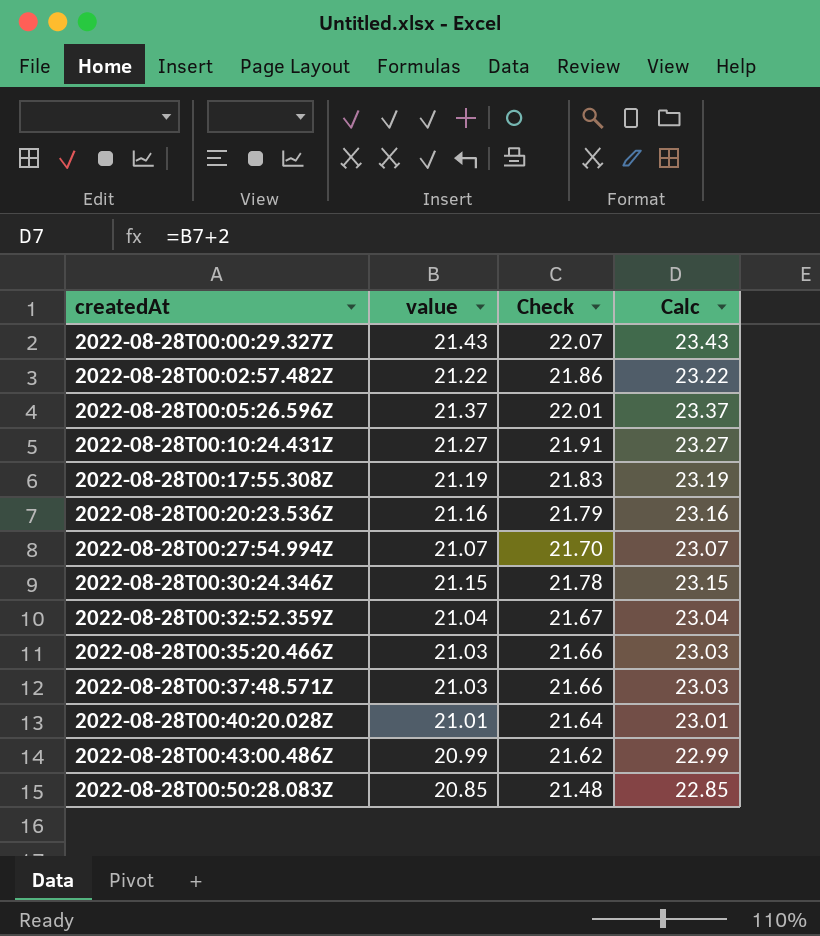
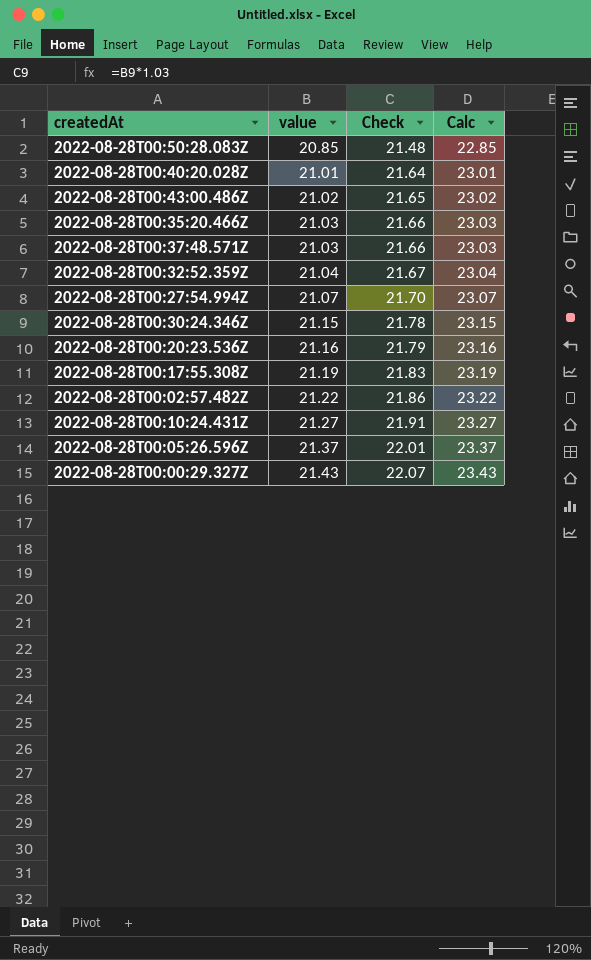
row order: createdAt ascending -> value ascending
2022-08-28T00:43:00.486Z | value: 20.99 -> 21.02
2022-08-28T00:43:00.486Z | Check: 21.62 -> 21.65
2022-08-28T00:43:00.486Z | Calc: 22.99 -> 23.02

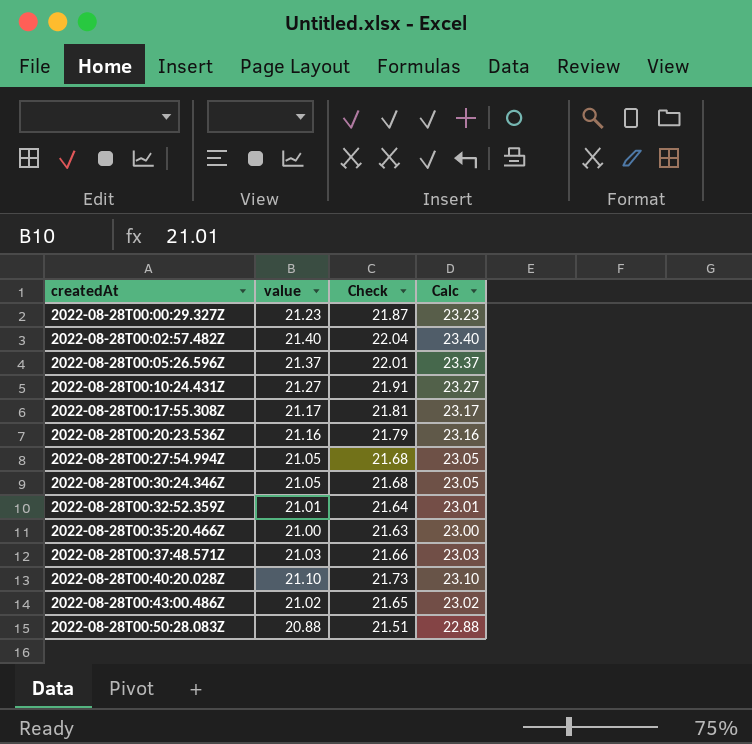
row order: value ascending -> createdAt ascending
2022-08-28T00:00:29.327Z | value: 21.43 -> 21.23
2022-08-28T00:00:29.327Z | Check: 22.07 -> 21.87
2022-08-28T00:00:29.327Z | Calc: 23.43 -> 23.23
2022-08-28T00:02:57.482Z | value: 21.22 -> 21.40
2022-08-28T00:02:57.482Z | Check: 21.86 -> 22.04
2022-08-28T00:02:57.482Z | Calc: 23.22 -> 23.40
2022-08-28T00:17:55.308Z | value: 21.19 -> 21.17
2022-08-28T00:17:55.308Z | Check: 21.83 -> 21.81
2022-08-28T00:17:55.308Z | Calc: 23.19 -> 23.17
2022-08-28T00:27:54.994Z | value: 21.07 -> 21.05
2022-08-28T00:27:54.994Z | Check: 21.70 -> 21.68
2022-08-28T00:27:54.994Z | Calc: 23.07 -> 23.05
2022-08-28T00:30:24.346Z | value: 21.15 -> 21.05
2022-08-28T00:30:24.346Z | Check: 21.78 -> 21.68
2022-08-28T00:30:24.346Z | Calc: 23.15 -> 23.05
2022-08-28T00:32:52.359Z | value: 21.04 -> 21.01
2022-08-28T00:32:52.359Z | Check: 21.67 -> 21.64
2022-08-28T00:32:52.359Z | Calc: 23.04 -> 23.01
2022-08-28T00:35:20.466Z | value: 21.03 -> 21.00
2022-08-28T00:35:20.466Z | Check: 21.66 -> 21.63
2022-08-28T00:35:20.466Z | Calc: 23.03 -> 23.00
2022-08-28T00:40:20.028Z | value: 21.01 -> 21.10
2022-08-28T00:40:20.028Z | Check: 21.64 -> 21.73
2022-08-28T00:40:20.028Z | Calc: 23.01 -> 23.10
2022-08-28T00:50:28.083Z | value: 20.85 -> 20.88
2022-08-28T00:50:28.083Z | Check: 21.48 -> 21.51
2022-08-28T00:50:28.083Z | Calc: 22.85 -> 22.88

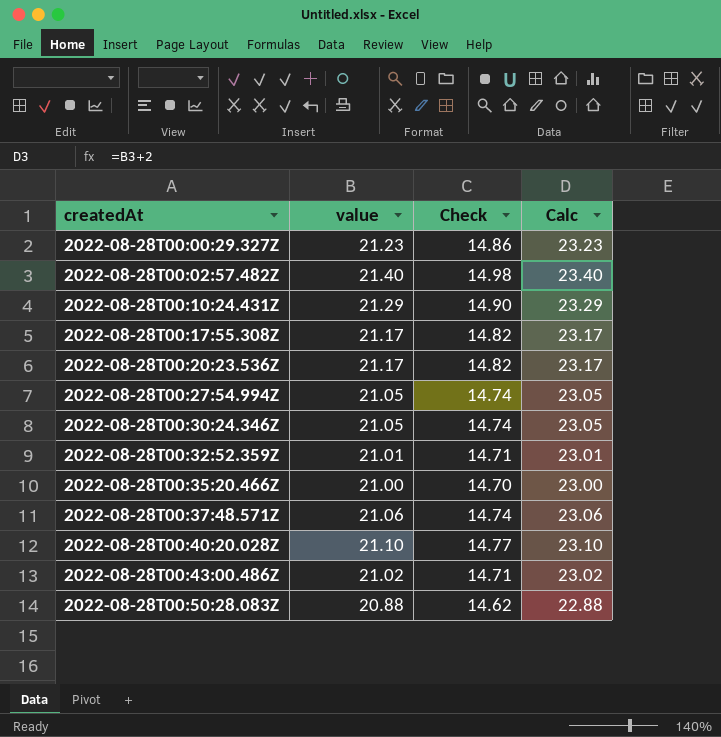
column Check | formula: [value] * 1.03 -> [value] * 0.7
row 2022-08-28T00:05:26.596Z: 21.37 | 22.01 | 23.37 -> none
2022-08-28T00:10:24.431Z | value: 21.27 -> 21.29
2022-08-28T00:10:24.431Z | Calc: 23.27 -> 23.29
2022-08-28T00:20:23.536Z | value: 21.16 -> 21.17
2022-08-28T00:20:23.536Z | Calc: 23.16 -> 23.17
2022-08-28T00:37:48.571Z | value: 21.03 -> 21.06
2022-08-28T00:37:48.571Z | Calc: 23.03 -> 23.06

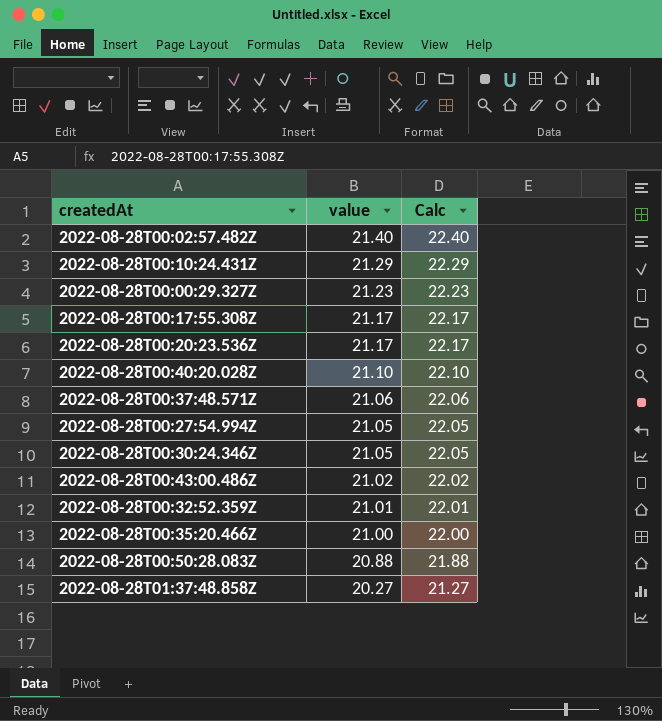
row order: createdAt ascending -> value descending
column Check | formula: [value] * 0.7 -> none
column Calc | formula: [value] + 2 -> [value] + 1
row 2022-08-28T01:37:48.858Z: none -> 20.27 | 21.27

